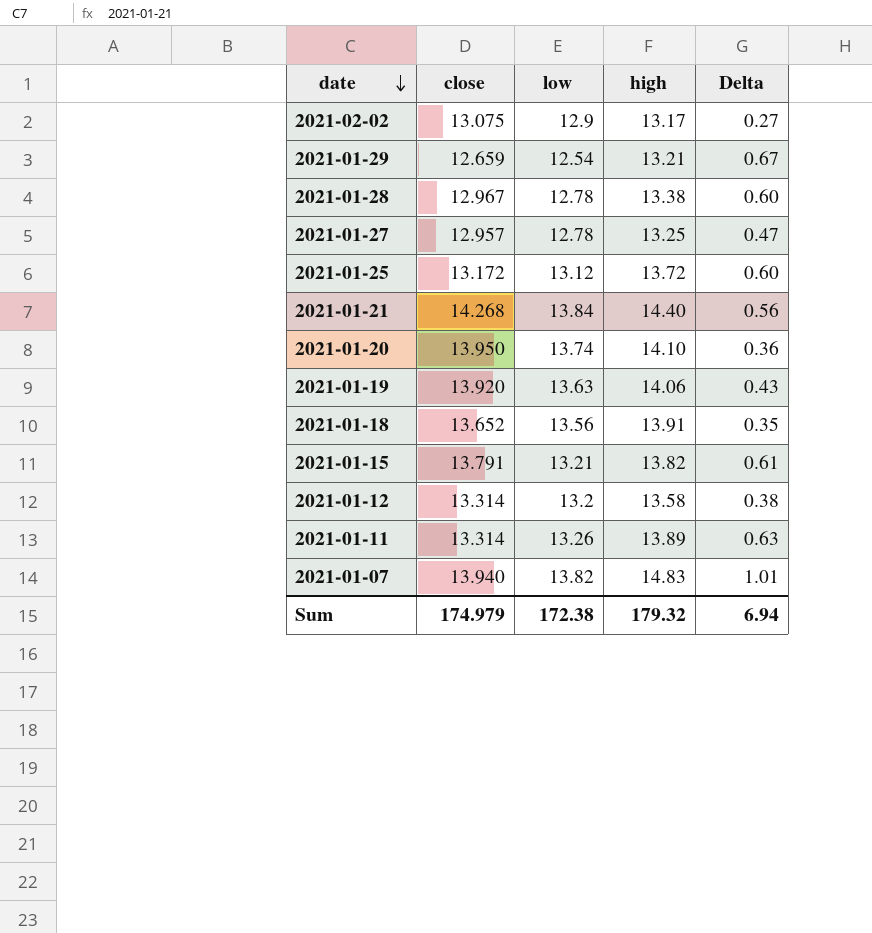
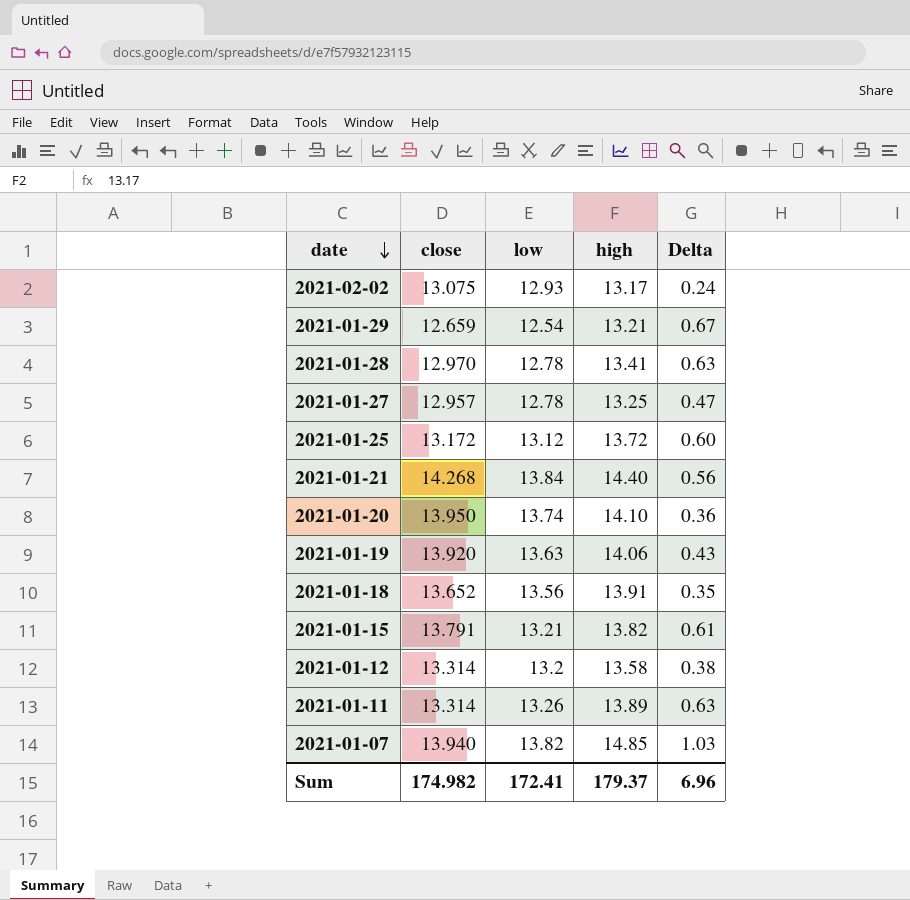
2021-02-02 | low: 12.9 -> 12.93
2021-02-02 | Delta: 0.27 -> 0.24
2021-01-28 | close: 12.967 -> 12.970
2021-01-28 | high: 13.38 -> 13.41
2021-01-28 | Delta: 0.60 -> 0.63
2021-01-07 | high: 14.83 -> 14.85
2021-01-07 | Delta: 1.01 -> 1.03
Sum | close: 174.979 -> 174.982
Sum | low: 172.38 -> 172.41
Sum | high: 179.32 -> 179.37
Sum | Delta: 6.94 -> 6.96

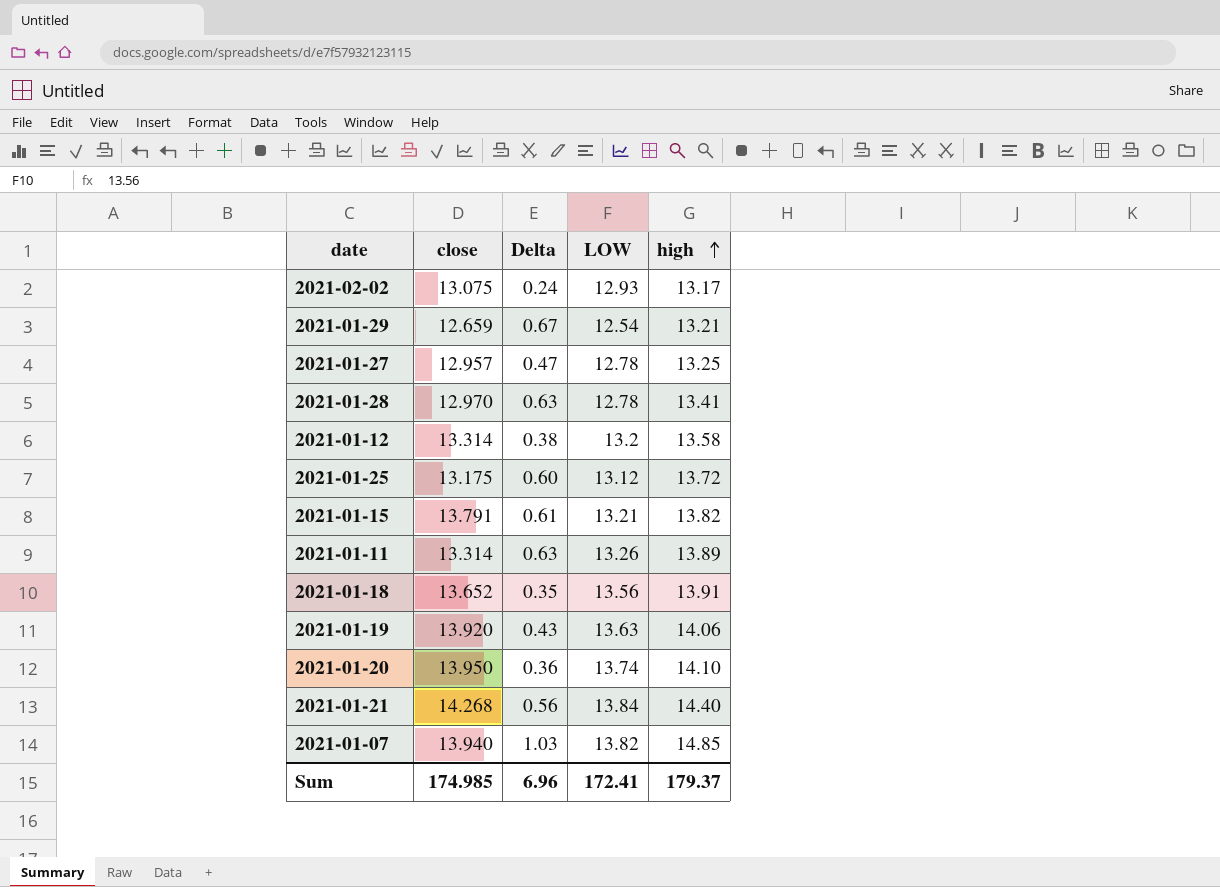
row order: date descending -> high ascending
column Delta | position: 5 -> 3
column name: low -> LOW
2021-01-25 | close: 13.172 -> 13.175
Sum | close: 174.982 -> 174.985

